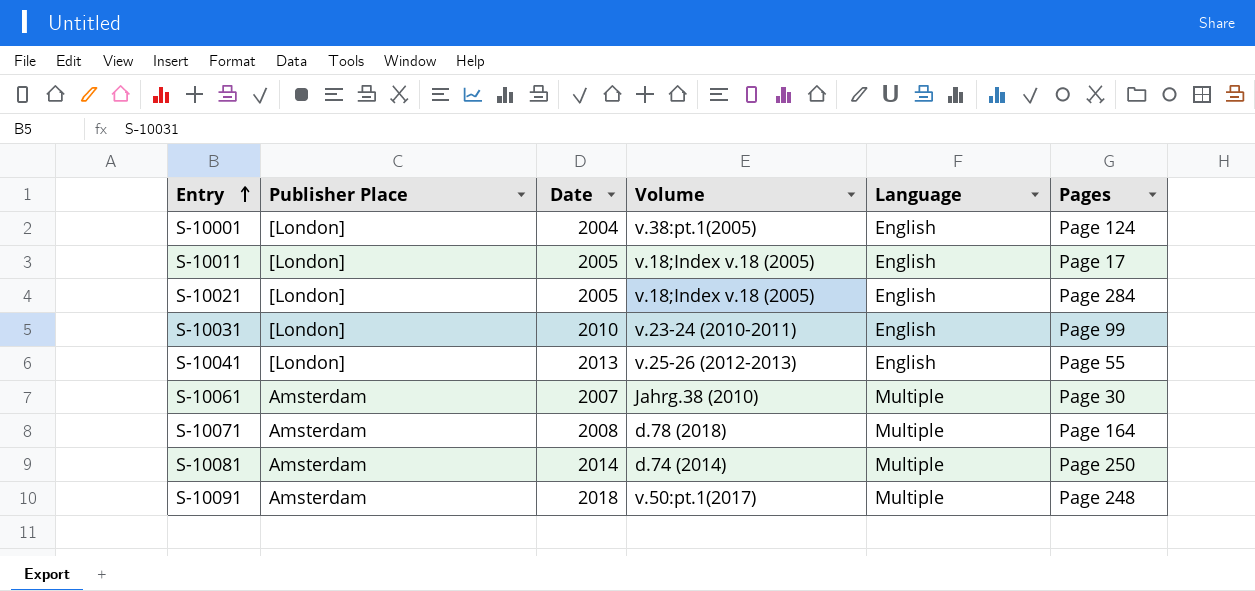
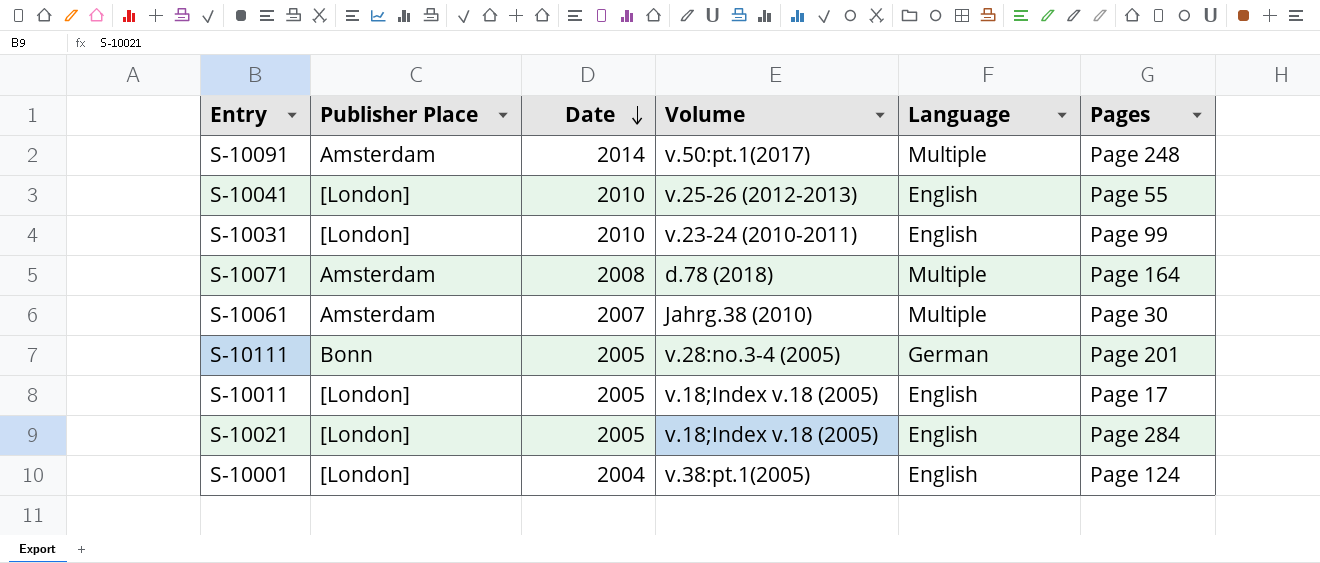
row order: Entry ascending -> Date descending
row S-10081: Amsterdam | 2014 | d.74 (2014) | Multiple | Page 250 -> none
S-10091 | Date: 2018 -> 2014
S-10041 | Date: 2013 -> 2010
row S-10111: none -> Bonn | 2005 | v.28:no.3-4 (2005) | German | Page 201

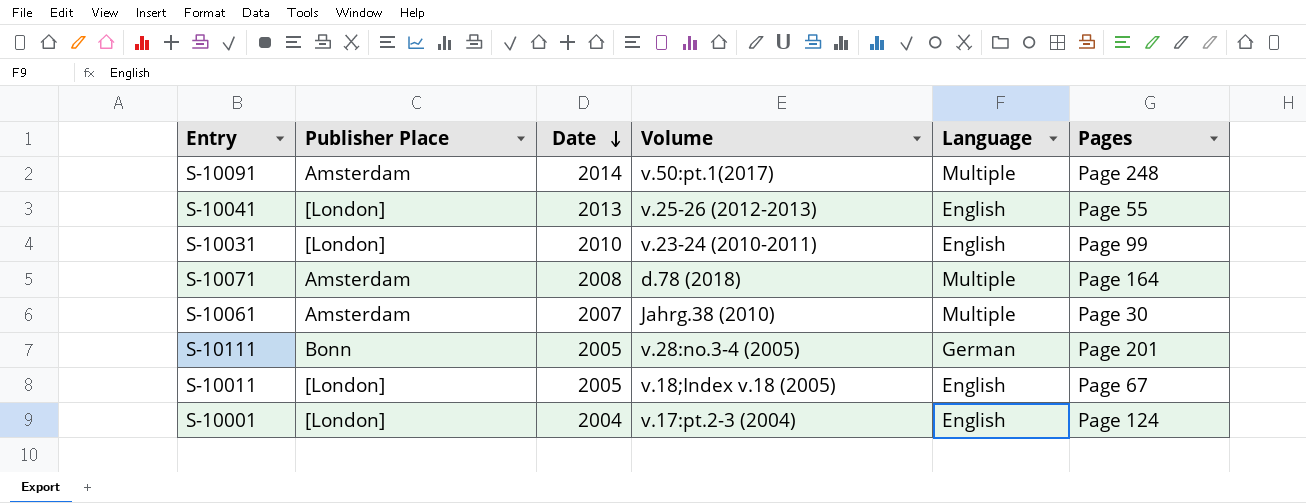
row S-10021: [London] | 2005 | v.18;Index v.18 (2005) | English | Page 284 -> none
S-10041 | Date: 2010 -> 2013
S-10011 | Pages: Page 17 -> Page 67
S-10001 | Volume: v.38:pt.1(2005) -> v.17:pt.2-3 (2004)

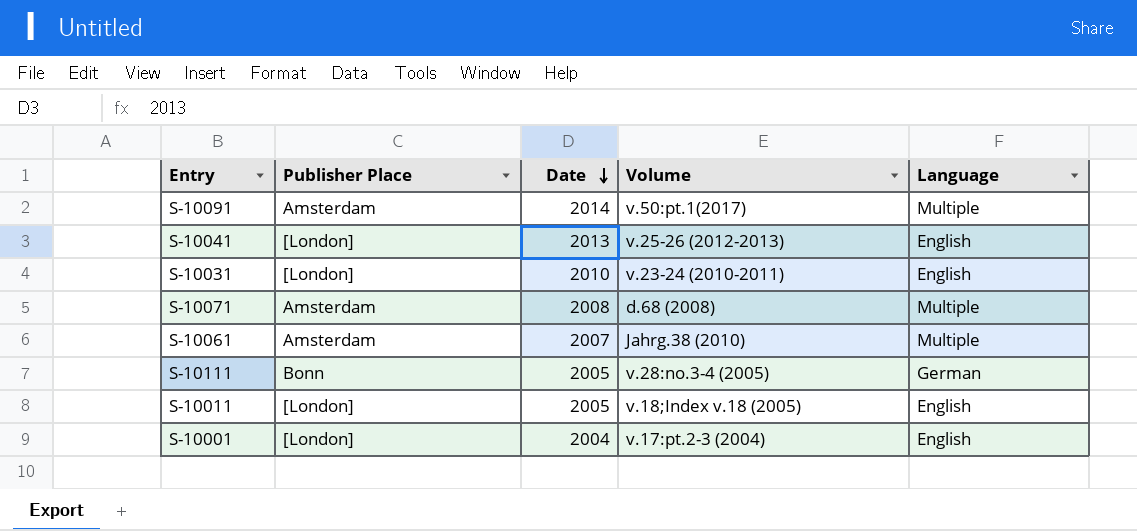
column Pages | position: 6 -> none
S-10071 | Volume: d.78 (2018) -> d.68 (2008)

